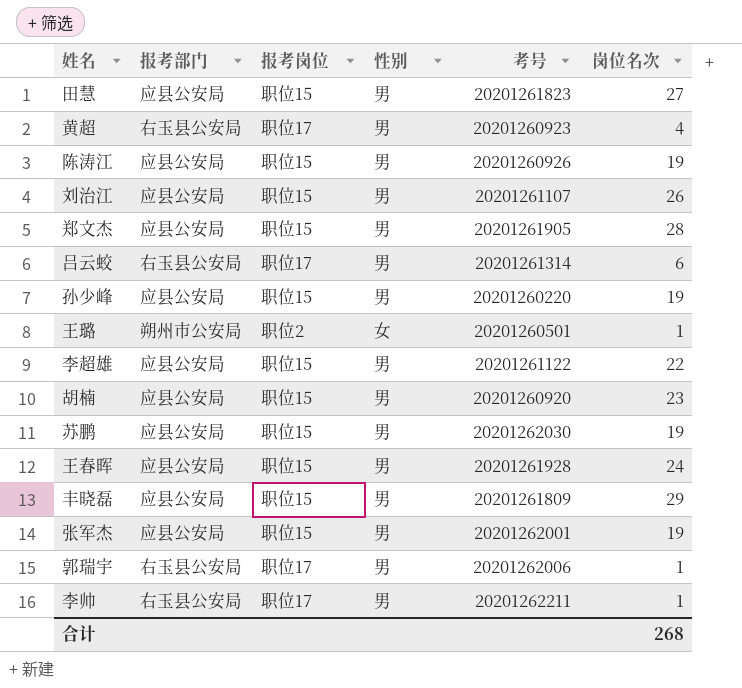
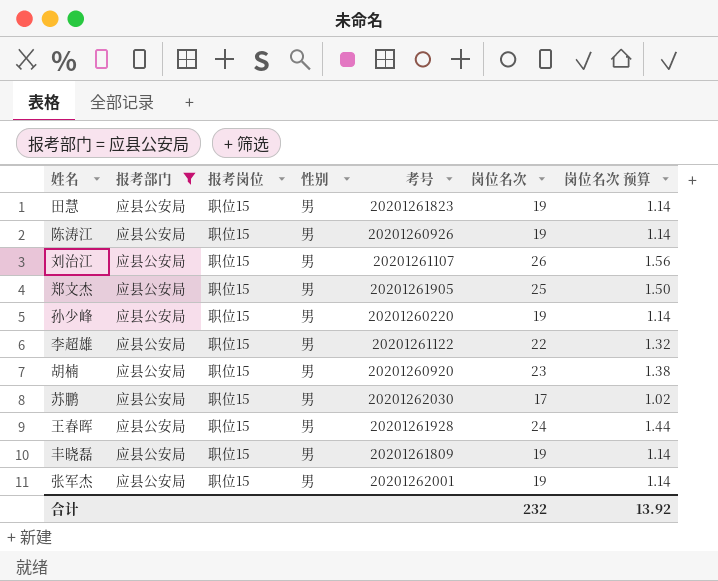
filter: none -> 报考部门 = 应县公安局
column 岗位名次 预算 | formula: none -> [岗位名次] * 0.06
田慧 | 岗位名次: 27 -> 19
郑文杰 | 岗位名次: 28 -> 25
苏鹏 | 岗位名次: 19 -> 17
丰晓磊 | 岗位名次: 29 -> 19
合计 | 岗位名次: 268 -> 232

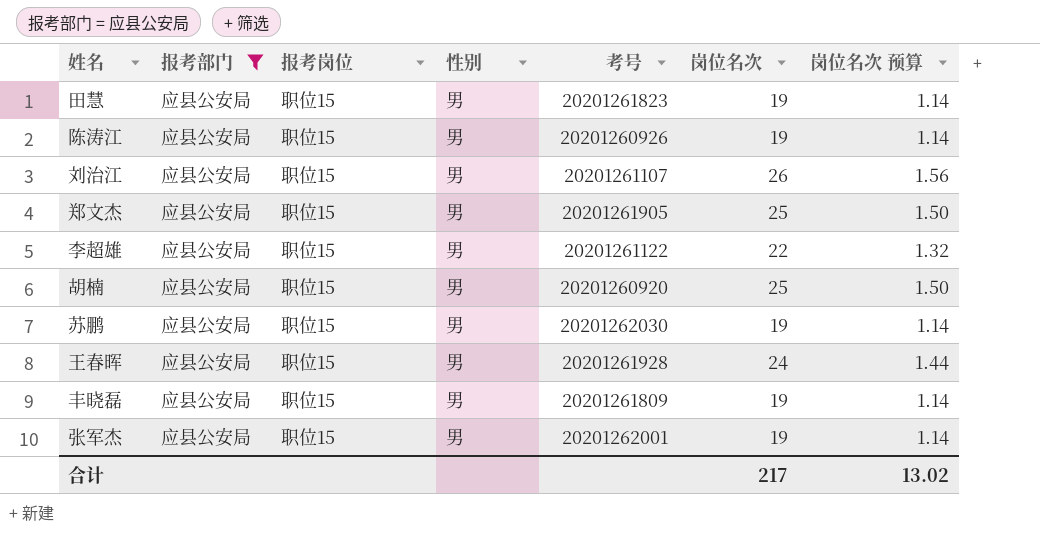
row 孙少峰: 应县公安局 | 职位15 | 男 | 20201260220 | 19 | 1.14 -> none
胡楠 | 岗位名次: 23 -> 25
胡楠 | 岗位名次 预算: 1.38 -> 1.50
苏鹏 | 岗位名次: 17 -> 19
苏鹏 | 岗位名次 预算: 1.02 -> 1.14
合计 | 岗位名次: 232 -> 217
合计 | 岗位名次 预算: 13.92 -> 13.02

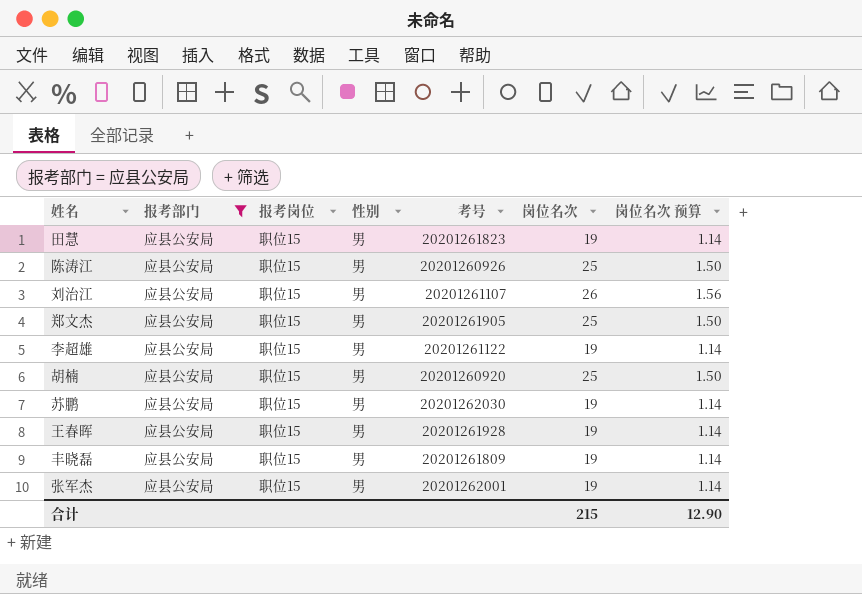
陈涛江 | 岗位名次: 19 -> 25
陈涛江 | 岗位名次 预算: 1.14 -> 1.50
李超雄 | 岗位名次: 22 -> 19
李超雄 | 岗位名次 预算: 1.32 -> 1.14
王春晖 | 岗位名次: 24 -> 19
王春晖 | 岗位名次 预算: 1.44 -> 1.14
合计 | 岗位名次: 217 -> 215
合计 | 岗位名次 预算: 13.02 -> 12.90

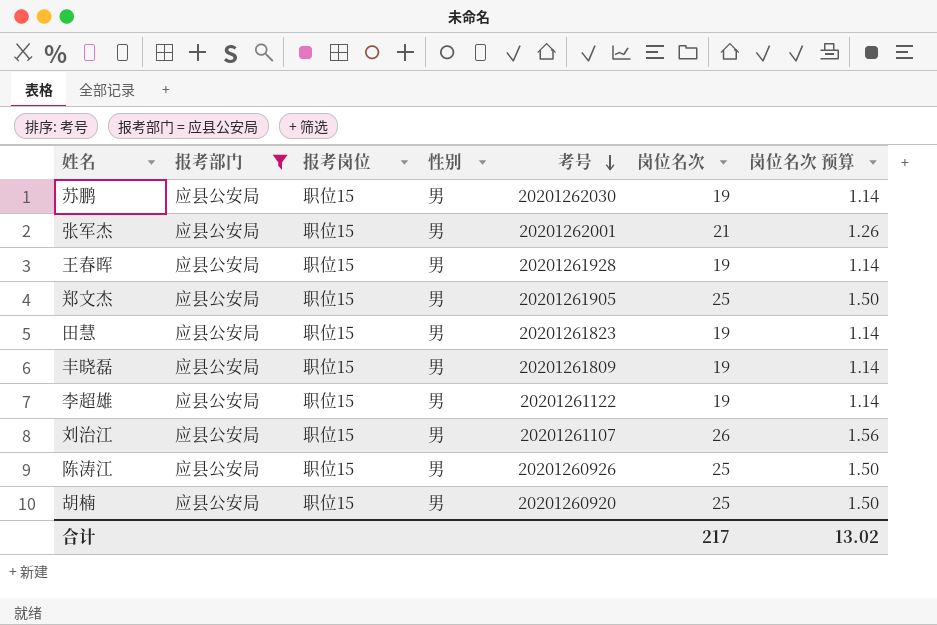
row order: none -> 考号 descending
张军杰 | 岗位名次: 19 -> 21
张军杰 | 岗位名次 预算: 1.14 -> 1.26
合计 | 岗位名次: 215 -> 217
合计 | 岗位名次 预算: 12.90 -> 13.02

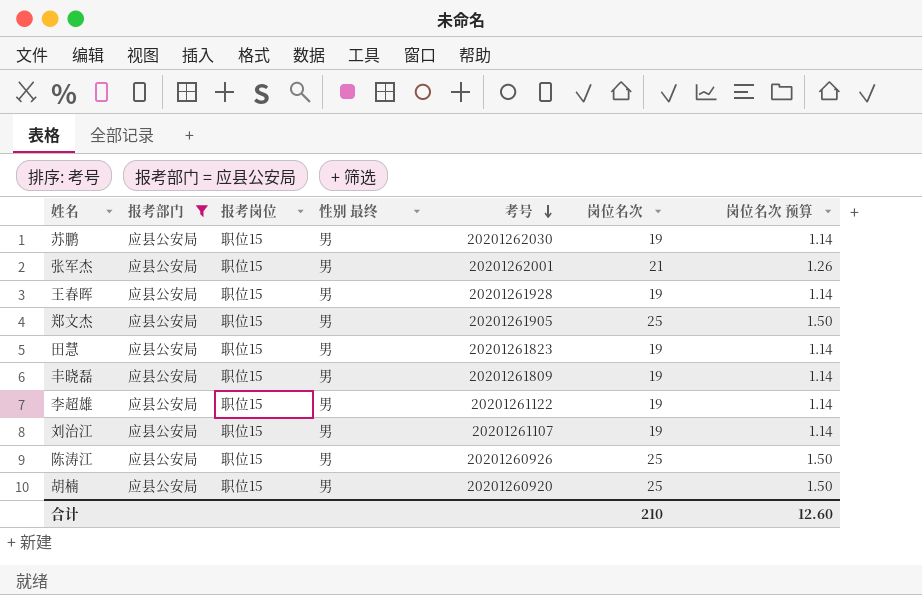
column name: 性别 -> 性别 最终
刘治江 | 岗位名次: 26 -> 19
刘治江 | 岗位名次 预算: 1.56 -> 1.14
合计 | 岗位名次: 217 -> 210
合计 | 岗位名次 预算: 13.02 -> 12.60

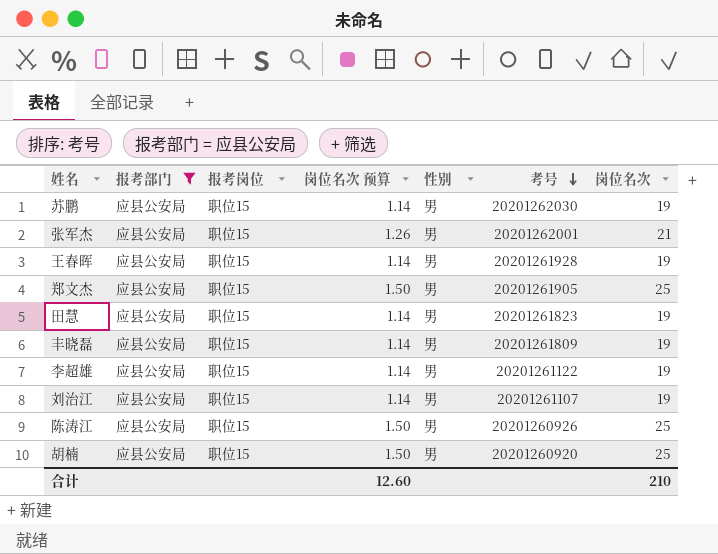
column 岗位名次 预算 | position: 7 -> 4
column name: 性别 最终 -> 性别

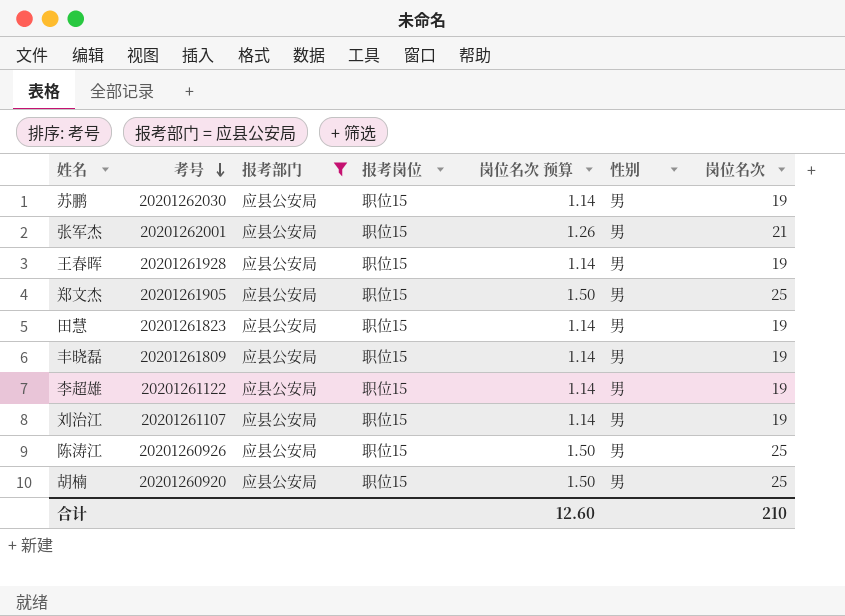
column 考号 | position: 6 -> 2

